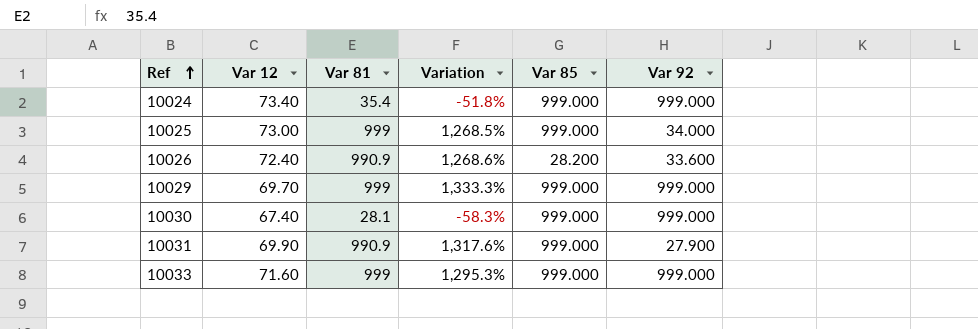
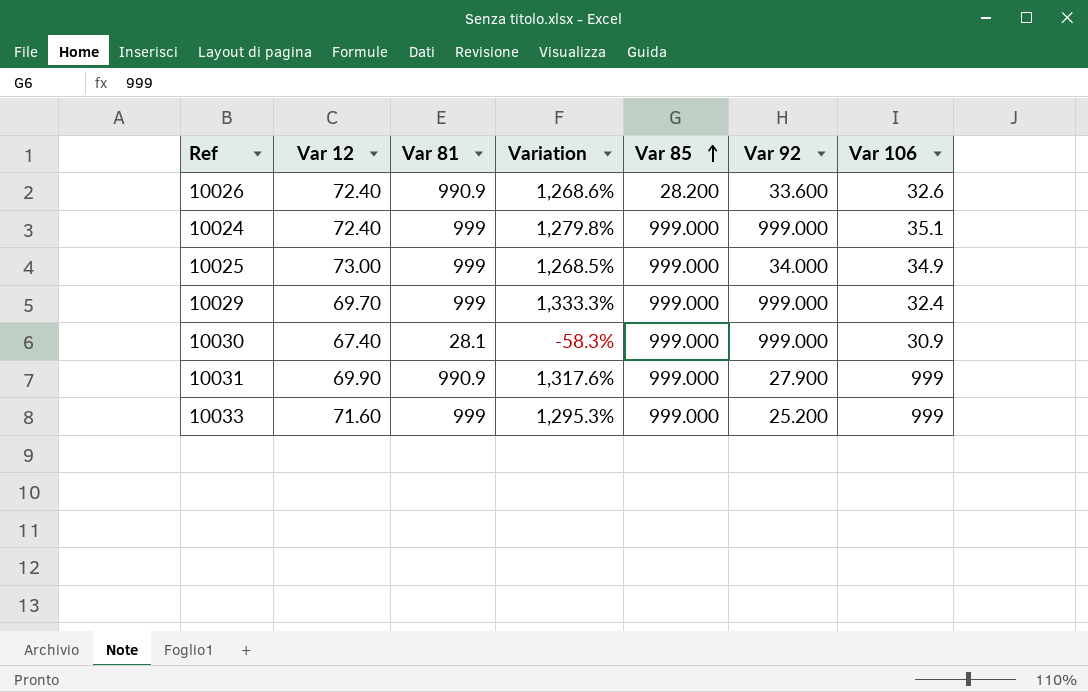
row order: Ref ascending -> Var 85 ascending
column Var 106 | position: none -> 7
10024 | Var 12: 73.40 -> 72.40
10024 | Var 81: 35.4 -> 999
10024 | Variation: -51.8% -> 1,279.8%
10033 | Var 92: 999.000 -> 25.200

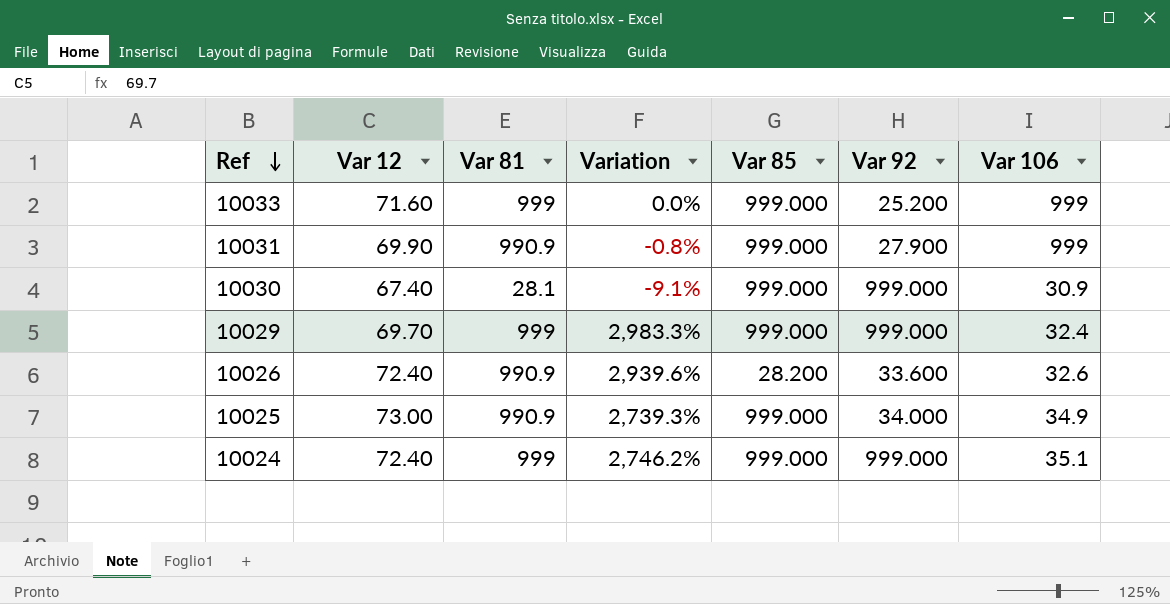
row order: Var 85 ascending -> Ref descending
column Variation | formula: ([Var 81] - [Var 12]) / [Var 12] -> ([Var 81] - [Var 106]) / [Var 106]
10025 | Var 81: 999 -> 990.9

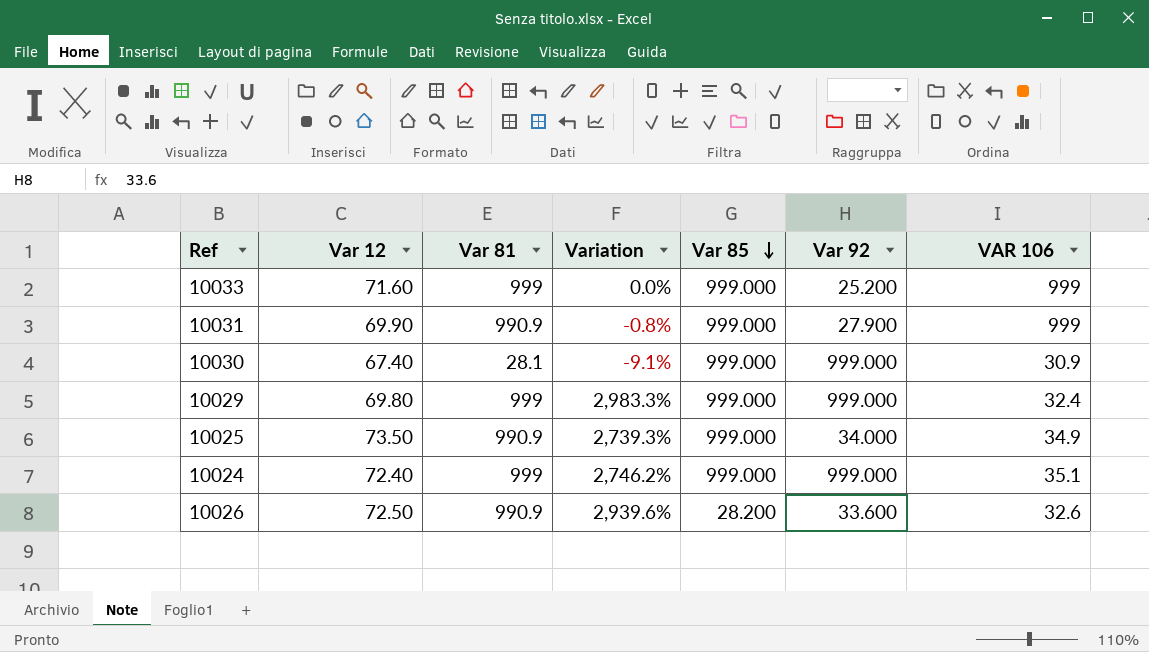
row order: Ref descending -> Var 85 descending
column name: Var 106 -> VAR 106
10029 | Var 12: 69.70 -> 69.80
10025 | Var 12: 73.00 -> 73.50
10026 | Var 12: 72.40 -> 72.50

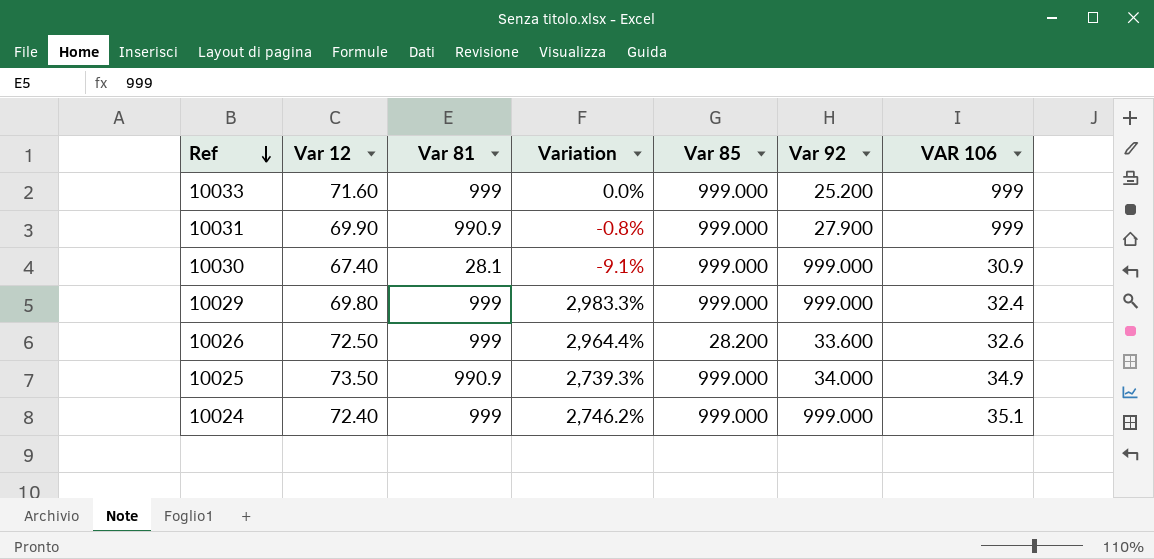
row order: Var 85 descending -> Ref descending
10026 | Var 81: 990.9 -> 999
10026 | Variation: 2,939.6% -> 2,964.4%

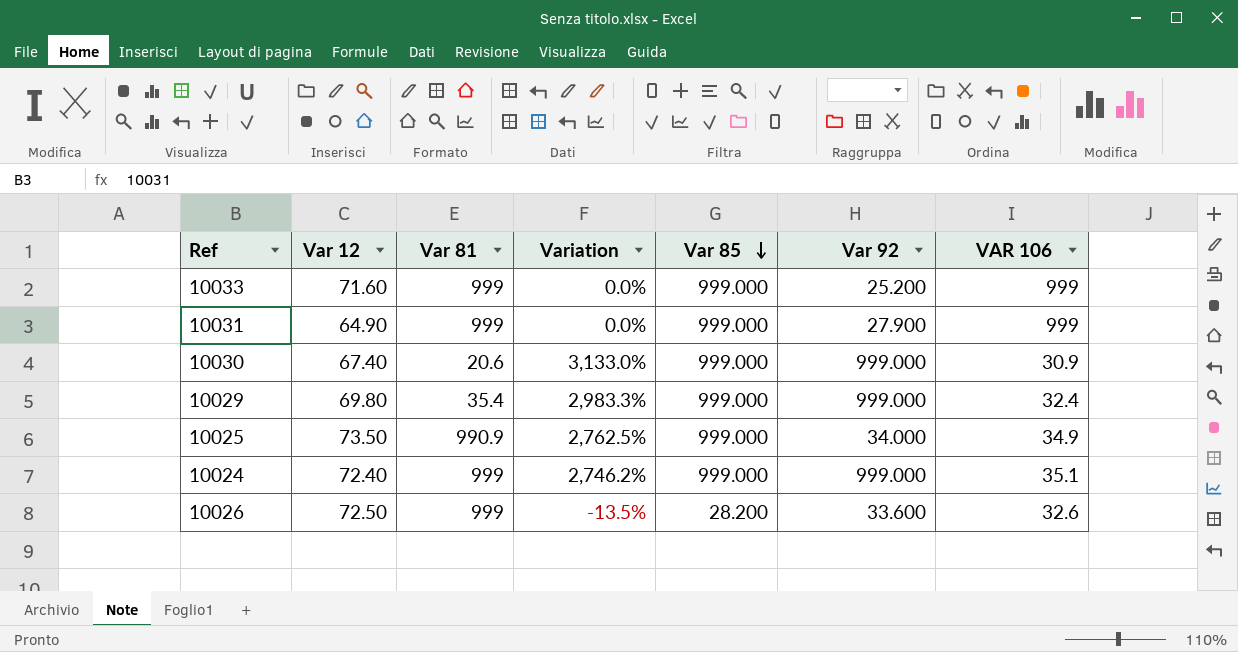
row order: Ref descending -> Var 85 descending
column Variation | formula: ([Var 81] - [VAR 106]) / [VAR 106] -> ([Var 85] - [VAR 106]) / [VAR 106]
10031 | Var 12: 69.90 -> 64.90
10031 | Var 81: 990.9 -> 999
10030 | Var 81: 28.1 -> 20.6
10029 | Var 81: 999 -> 35.4

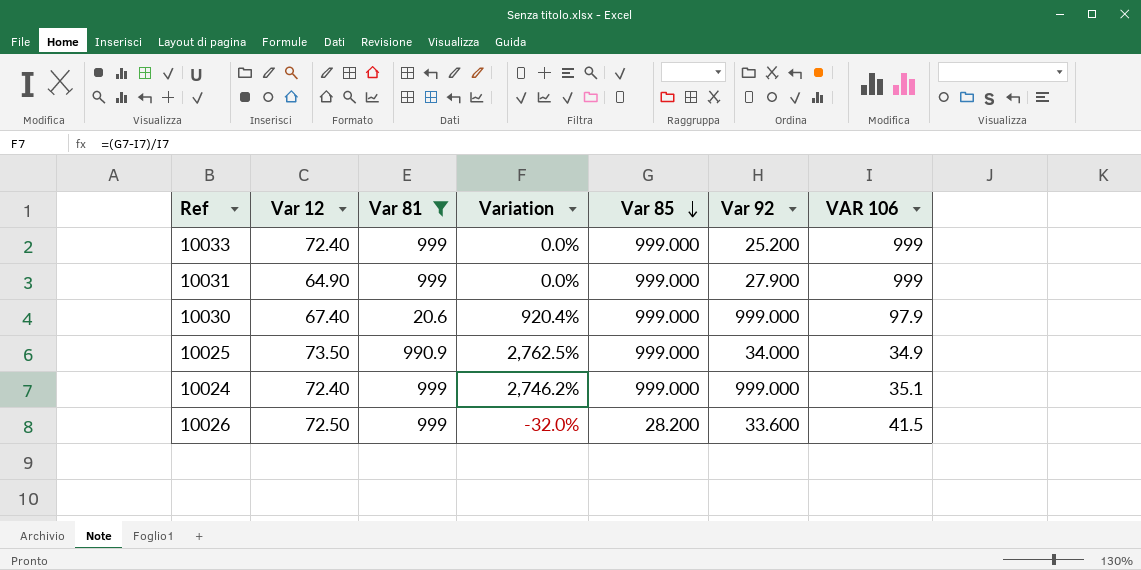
filter: none -> Var 81 != 35.4
10033 | Var 12: 71.60 -> 72.40
10030 | Variation: 3,133.0% -> 920.4%
10030 | VAR 106: 30.9 -> 97.9
10026 | Variation: -13.5% -> -32.0%
10026 | VAR 106: 32.6 -> 41.5

